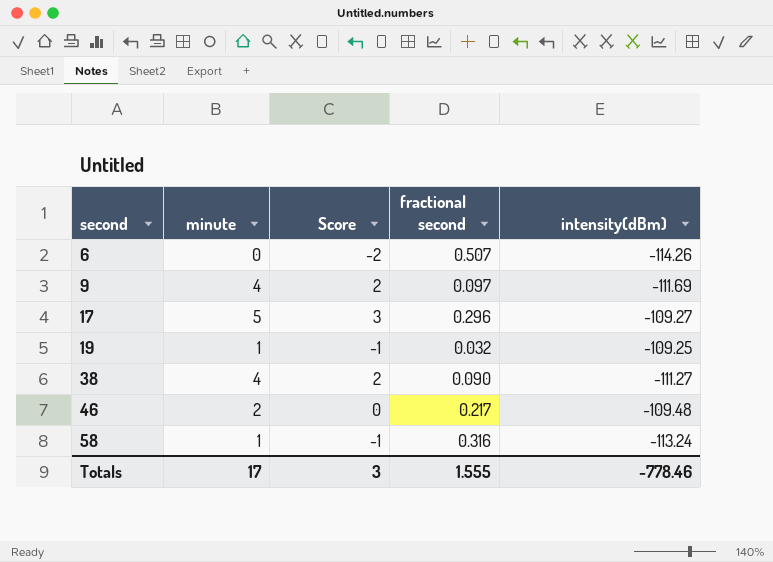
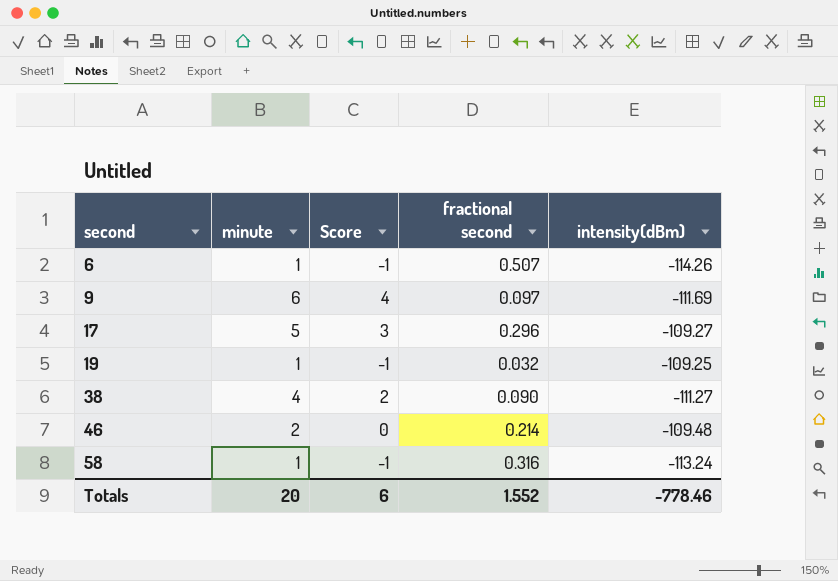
6 | minute: 0 -> 1
6 | Score: -2 -> -1
9 | minute: 4 -> 6
9 | Score: 2 -> 4
46 | fractional second: 0.217 -> 0.214
Totals | minute: 17 -> 20
Totals | Score: 3 -> 6
Totals | fractional second: 1.555 -> 1.552

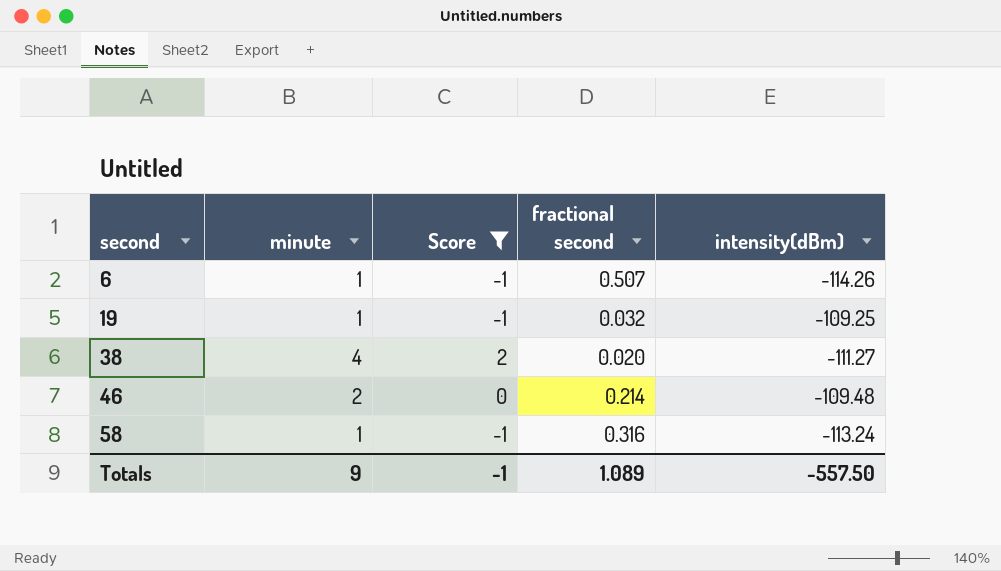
filter: none -> Score <= 2
38 | fractional second: 0.090 -> 0.020
Totals | minute: 20 -> 9
Totals | Score: 6 -> -1
Totals | fractional second: 1.552 -> 1.089
Totals | intensity(dBm): -778.46 -> -557.50

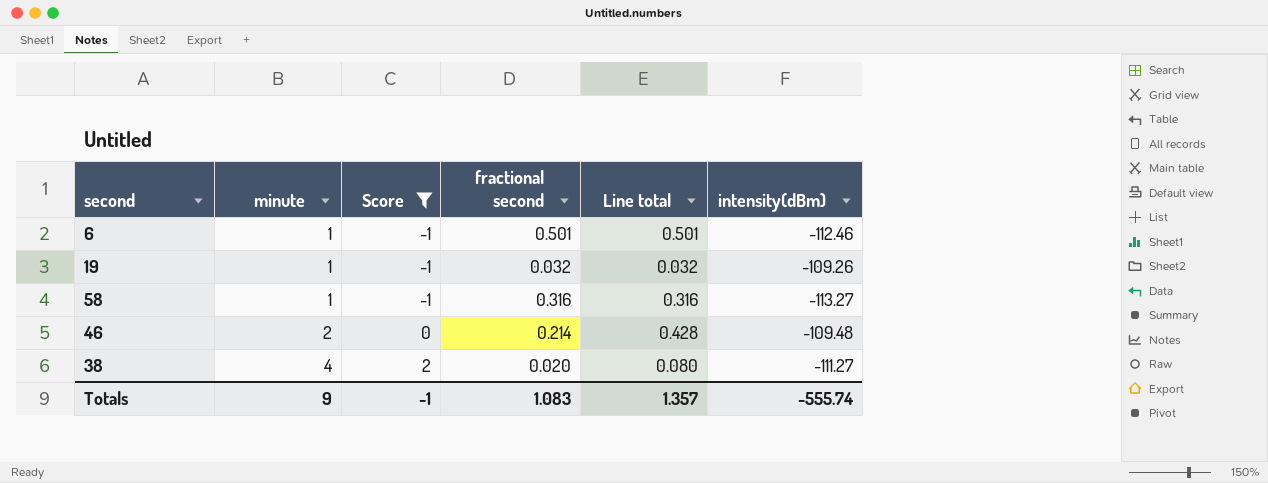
row order: second ascending -> minute ascending
column Line total | formula: none -> [minute] * [fractional second]
6 | fractional second: 0.507 -> 0.501
6 | intensity(dBm): -114.26 -> -112.46
19 | intensity(dBm): -109.25 -> -109.26
58 | intensity(dBm): -113.24 -> -113.27
Totals | fractional second: 1.089 -> 1.083
Totals | intensity(dBm): -557.50 -> -555.74

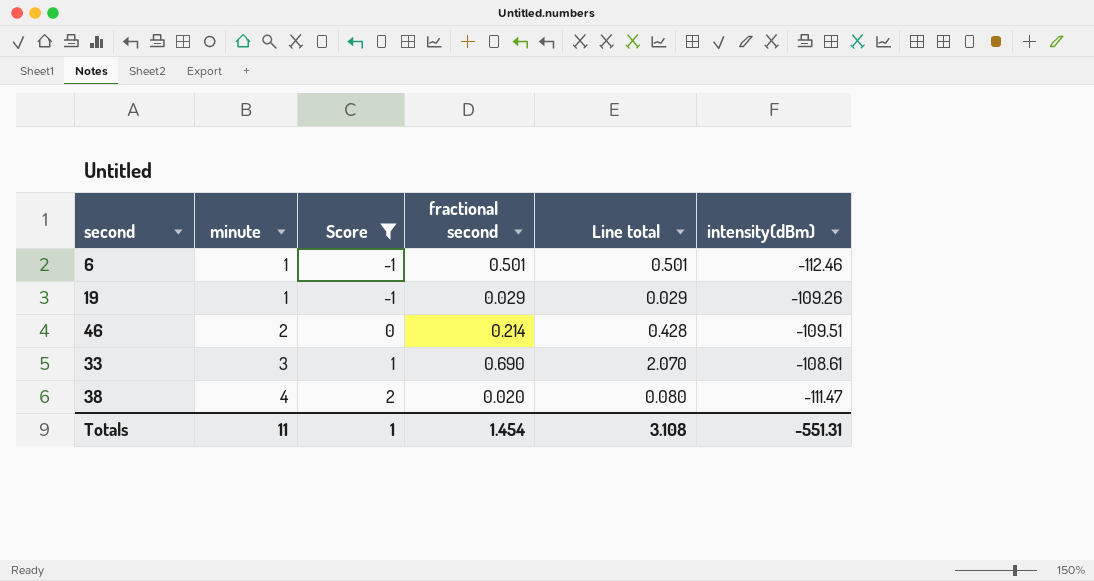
row 58: 1 | -1 | 0.316 | 0.316 | -113.27 -> none
19 | fractional second: 0.032 -> 0.029
19 | Line total: 0.032 -> 0.029
46 | intensity(dBm): -109.48 -> -109.51
row 33: none -> 3 | 1 | 0.690 | 2.070 | -108.61
38 | intensity(dBm): -111.27 -> -111.47
Totals | minute: 9 -> 11
Totals | Score: -1 -> 1
Totals | fractional second: 1.083 -> 1.454
Totals | Line total: 1.357 -> 3.108
Totals | intensity(dBm): -555.74 -> -551.31

